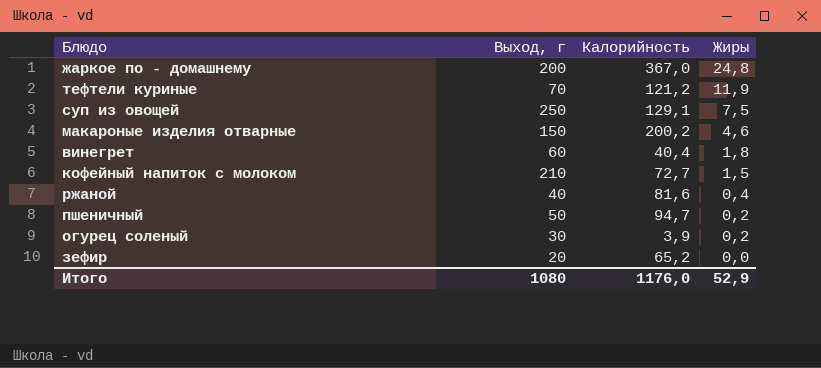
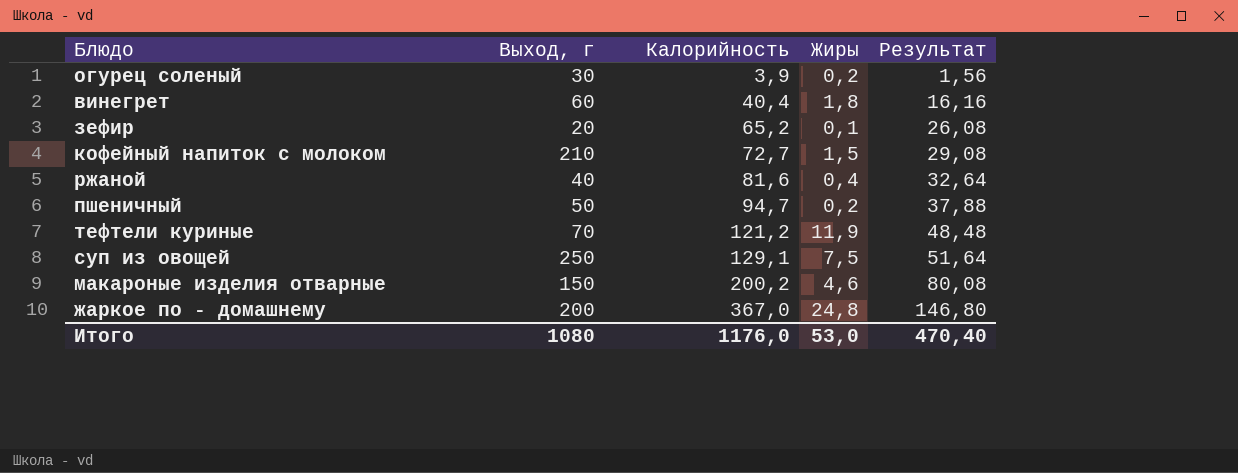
row order: Жиры descending -> Калорийность ascending
column Результат | formula: none -> [Калорийность] * 0,4
зефир | Жиры: 0,0 -> 0,1
Итого | Жиры: 52,9 -> 53,0

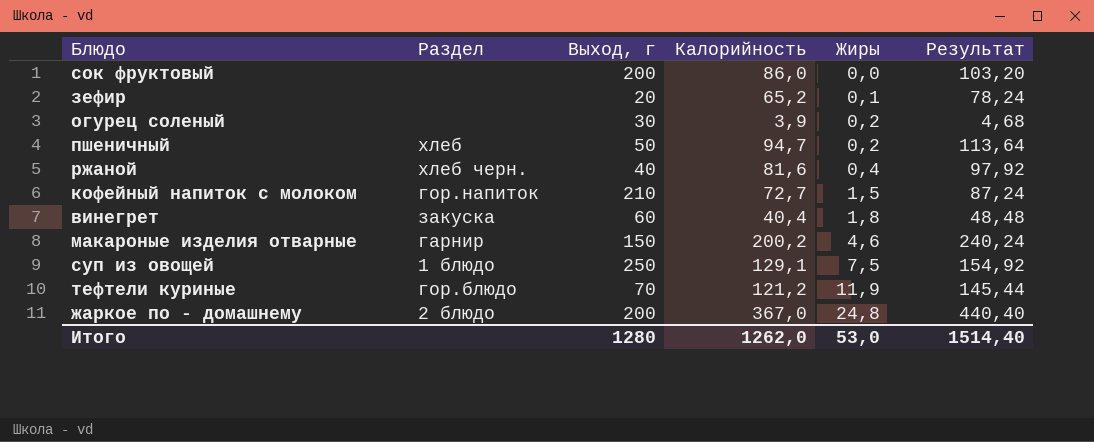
row order: Калорийность ascending -> Жиры ascending
column Раздел | position: none -> 2
column Результат | formula: [Калорийность] * 0,4 -> [Калорийность] * 1,2
row сок фруктовый: none -> none | 200 | 86,0 | 0,0 | 103,20
Итого | Выход, г: 1080 -> 1280
Итого | Калорийность: 1176,0 -> 1262,0
Итого | Результат: 470,40 -> 1514,40

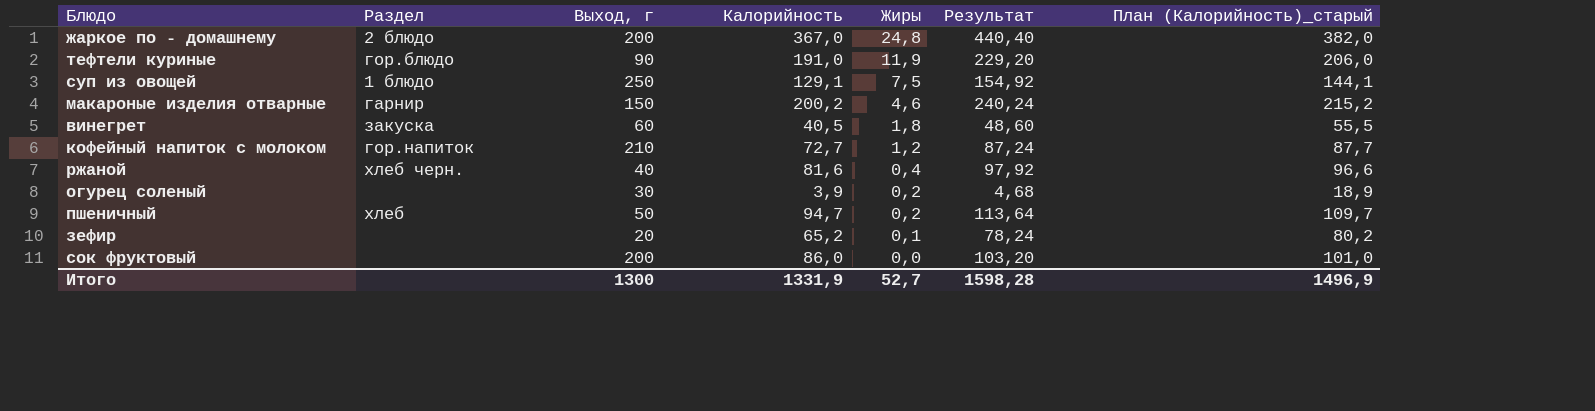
row order: Жиры ascending -> Жиры descending
column План (Калорийность)_старый | formula: none -> [Калорийность] + 15
тефтели куриные | Выход, г: 70 -> 90
тефтели куриные | Калорийность: 121,2 -> 191,0
тефтели куриные | Результат: 145,44 -> 229,20
винегрет | Калорийность: 40,4 -> 40,5
винегрет | Результат: 48,48 -> 48,60
кофейный напиток с молоком | Жиры: 1,5 -> 1,2
Итого | Выход, г: 1280 -> 1300
Итого | Калорийность: 1262,0 -> 1331,9
Итого | Жиры: 53,0 -> 52,7
Итого | Результат: 1514,40 -> 1598,28

